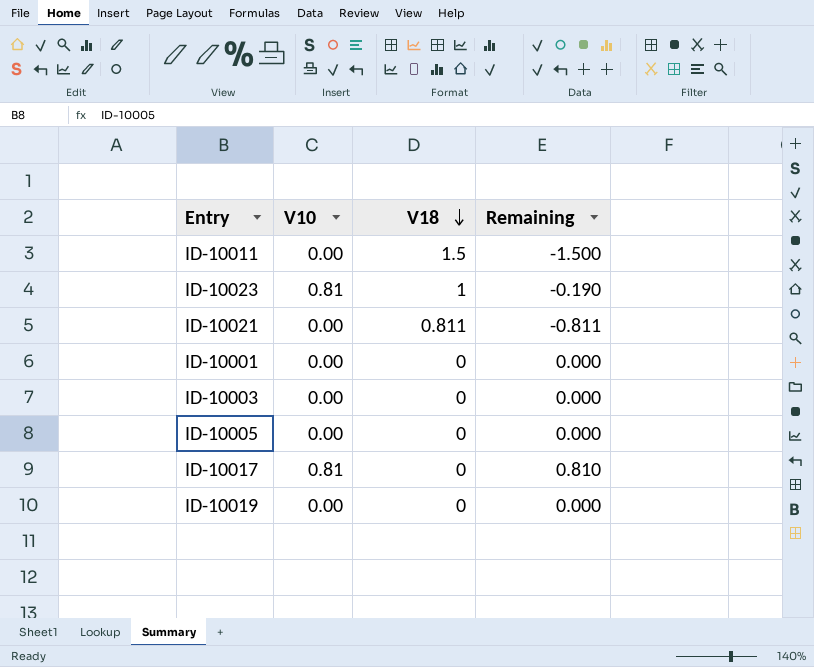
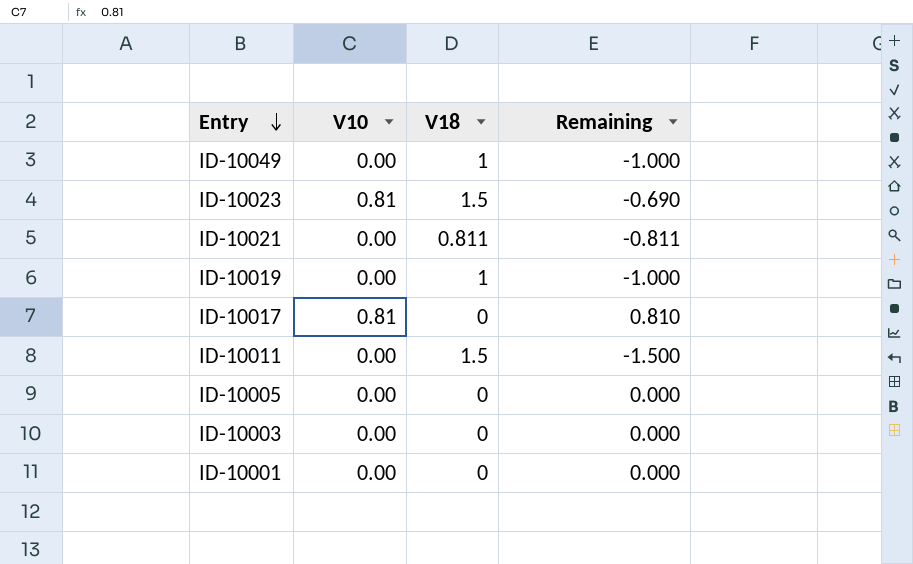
row order: V18 descending -> Entry descending
row ID-10049: none -> 0.00 | 1 | -1.000
ID-10023 | V18: 1 -> 1.5
ID-10023 | Remaining: -0.190 -> -0.690
ID-10019 | V18: 0 -> 1
ID-10019 | Remaining: 0.000 -> -1.000

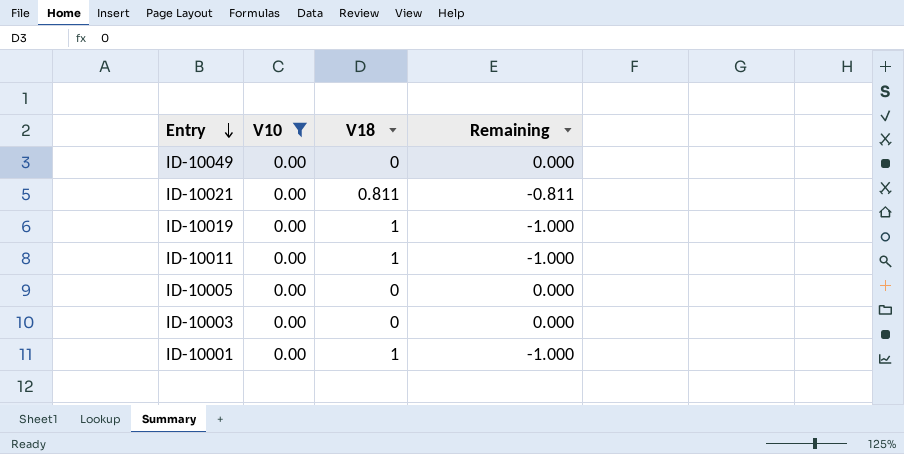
filter: none -> V10 = 0.00
ID-10049 | V18: 1 -> 0
ID-10049 | Remaining: -1.000 -> 0.000
ID-10011 | V18: 1.5 -> 1
ID-10011 | Remaining: -1.500 -> -1.000
ID-10001 | V18: 0 -> 1
ID-10001 | Remaining: 0.000 -> -1.000

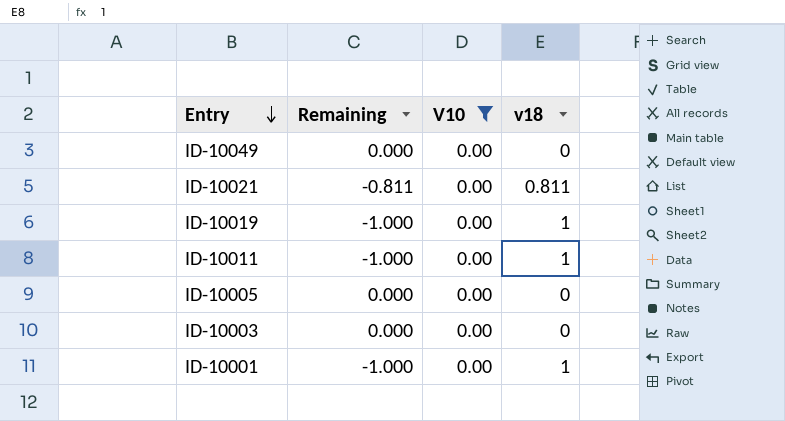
column Remaining | position: 4 -> 2
column name: V18 -> v18

